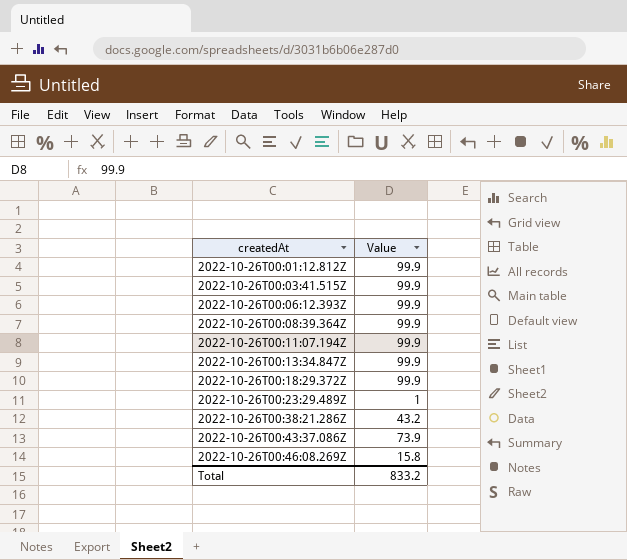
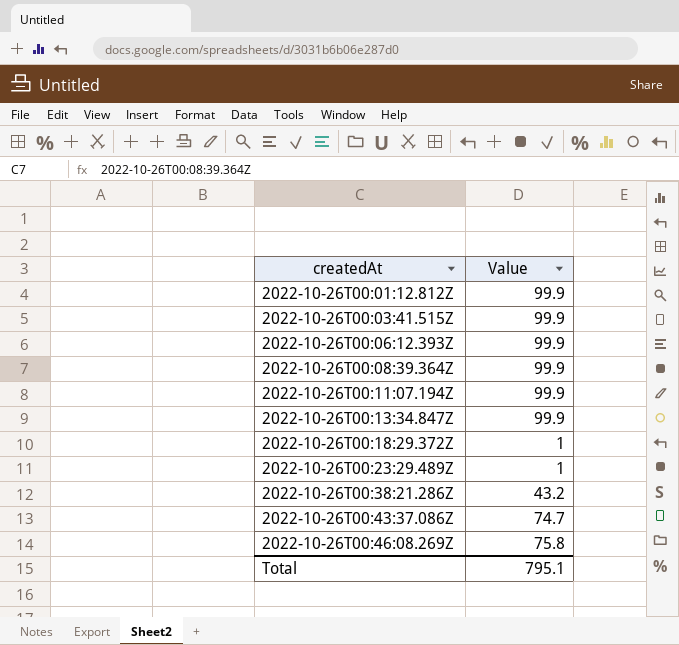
2022-10-26T00:18:29.372Z | Value: 99.9 -> 1
2022-10-26T00:43:37.086Z | Value: 73.9 -> 74.7
2022-10-26T00:46:08.269Z | Value: 15.8 -> 75.8
Total | Value: 833.2 -> 795.1

